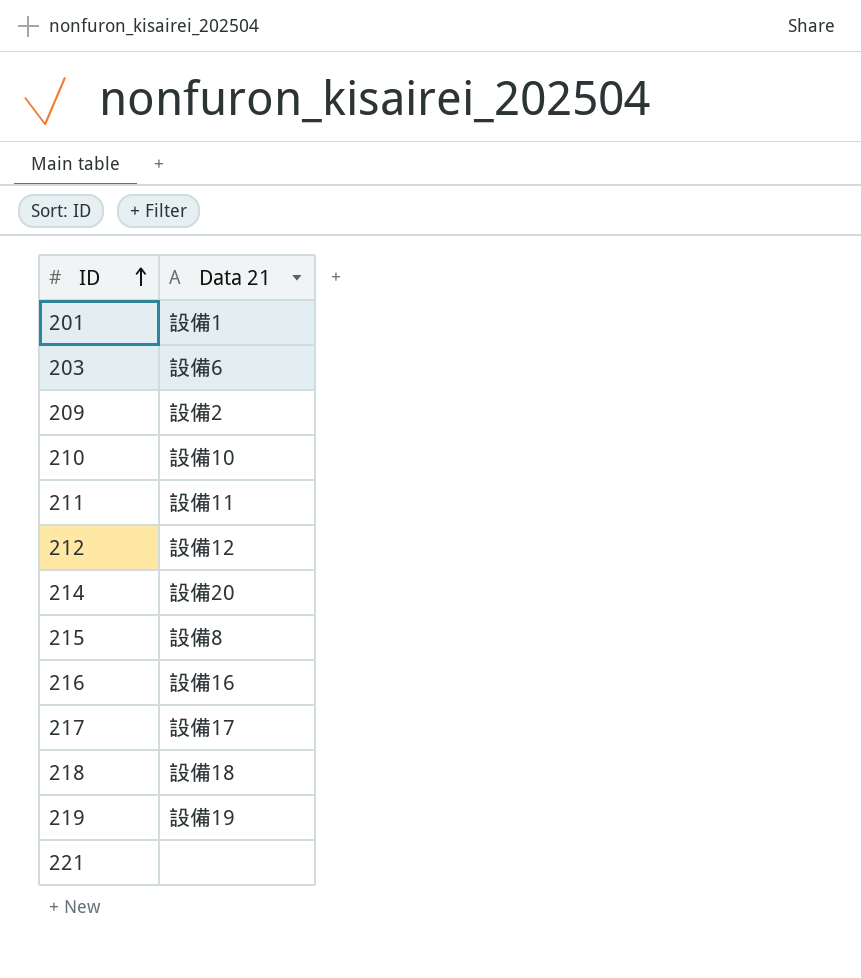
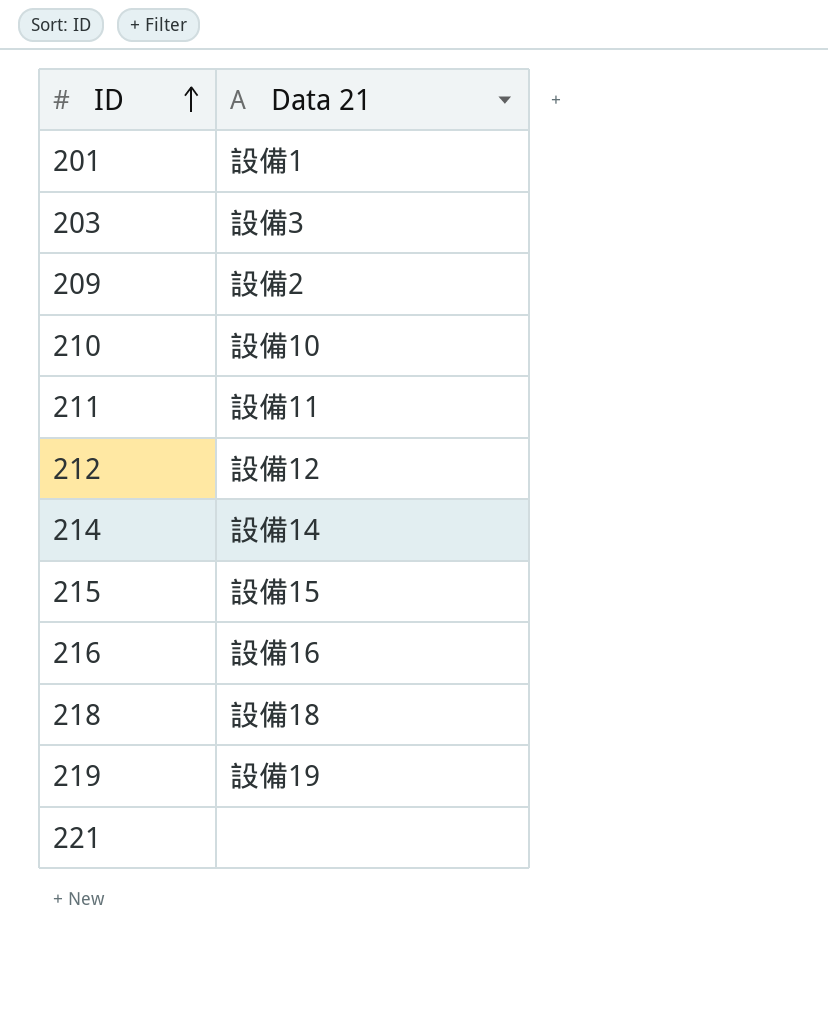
row 217: 設備17 -> none
203 | Data 21: 設備6 -> 設備3
214 | Data 21: 設備20 -> 設備14
215 | Data 21: 設備8 -> 設備15

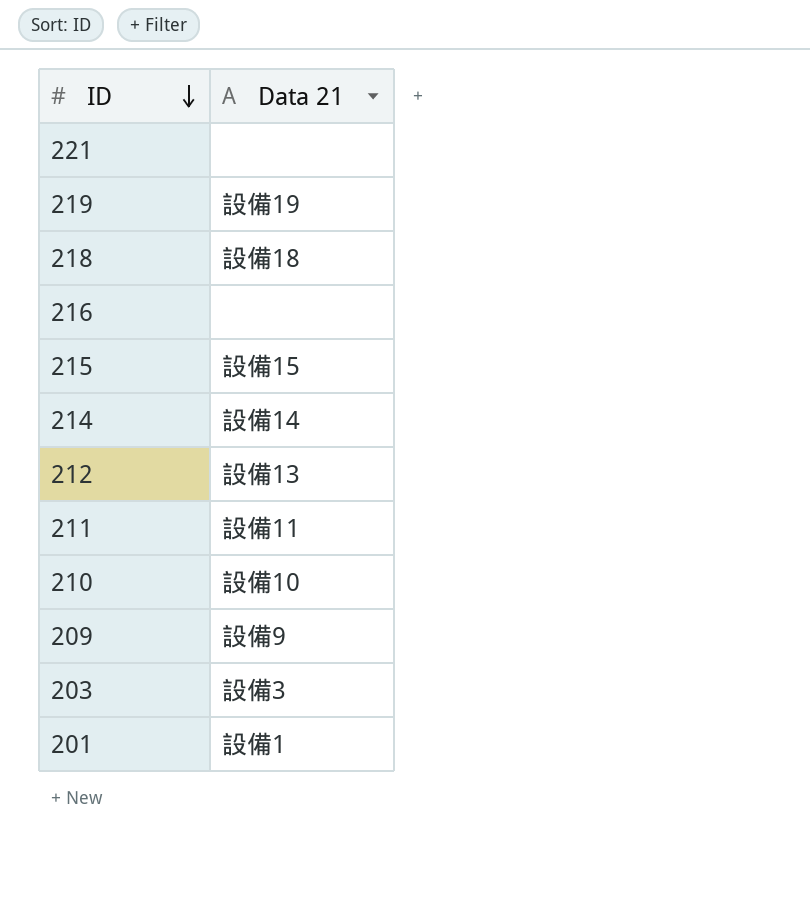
row order: ID ascending -> ID descending
216 | Data 21: 設備16 -> none
212 | Data 21: 設備12 -> 設備13
209 | Data 21: 設備2 -> 設備9

